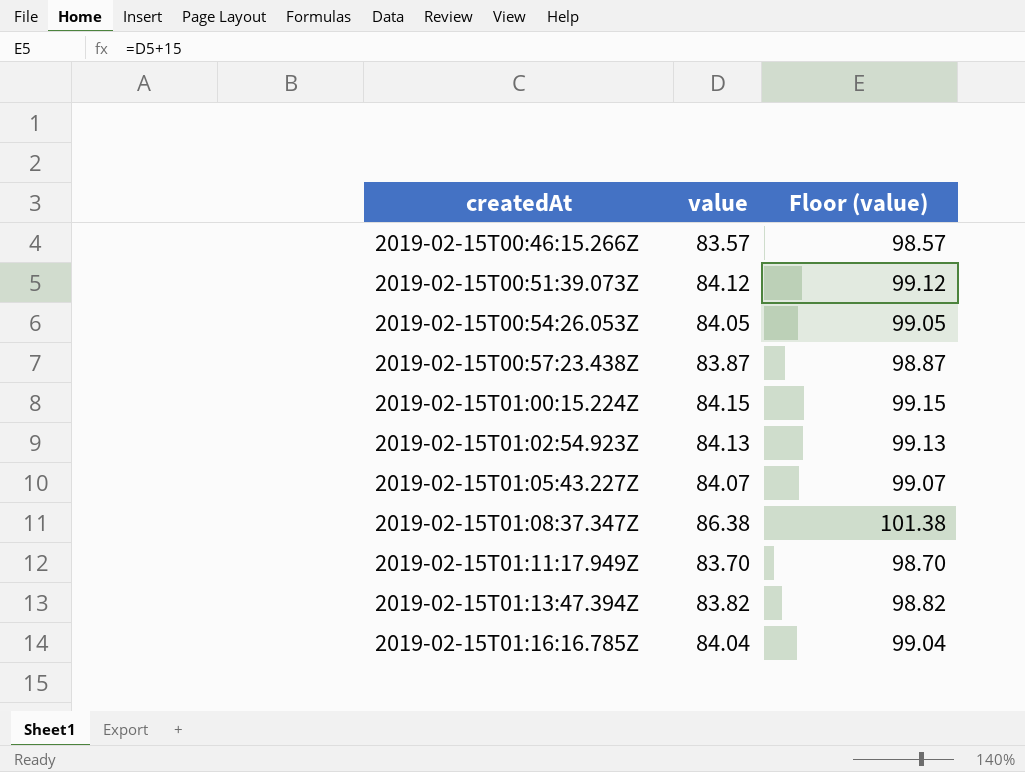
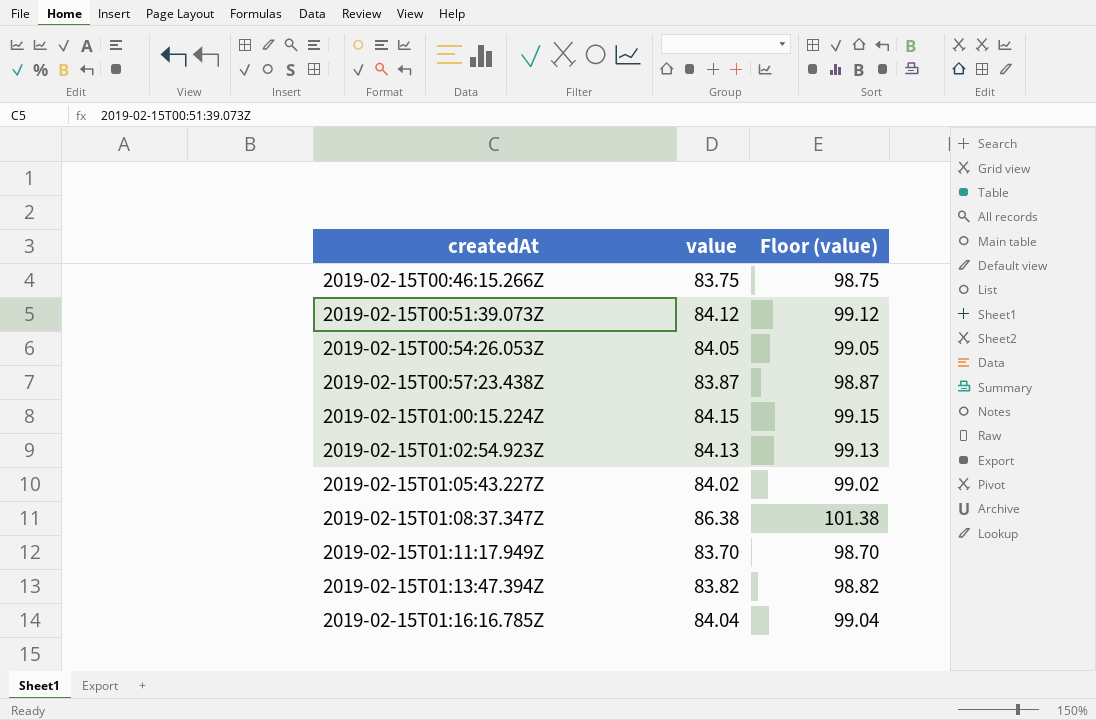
2019-02-15T00:46:15.266Z | value: 83.57 -> 83.75
2019-02-15T00:46:15.266Z | Floor (value): 98.57 -> 98.75
2019-02-15T01:05:43.227Z | value: 84.07 -> 84.02
2019-02-15T01:05:43.227Z | Floor (value): 99.07 -> 99.02

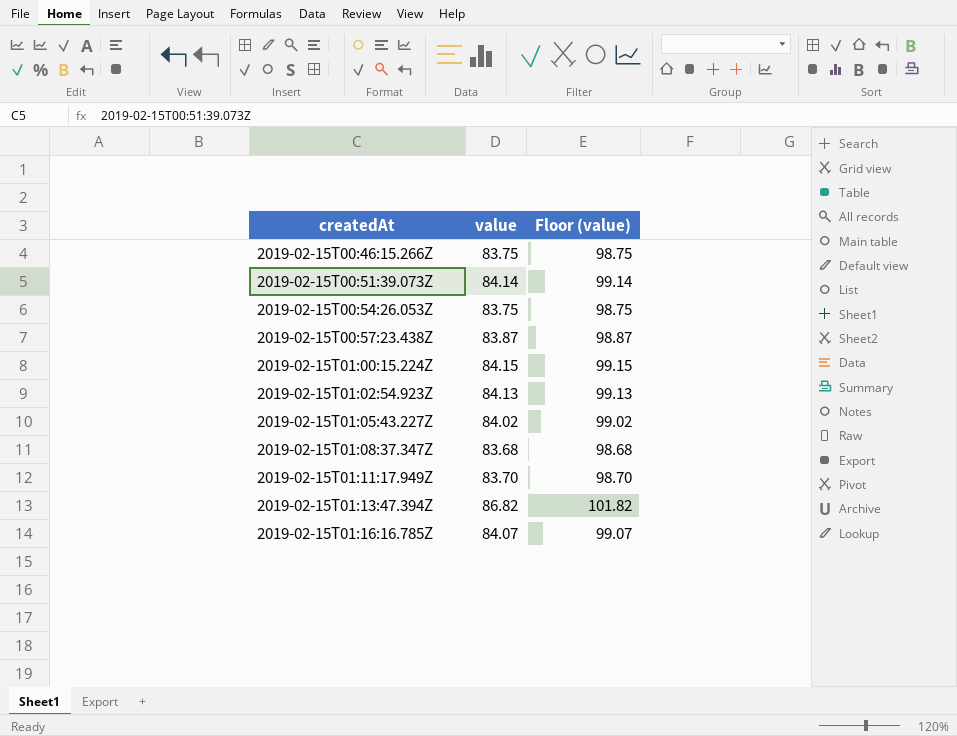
2019-02-15T00:51:39.073Z | value: 84.12 -> 84.14
2019-02-15T00:51:39.073Z | Floor (value): 99.12 -> 99.14
2019-02-15T00:54:26.053Z | value: 84.05 -> 83.75
2019-02-15T00:54:26.053Z | Floor (value): 99.05 -> 98.75
2019-02-15T01:08:37.347Z | value: 86.38 -> 83.68
2019-02-15T01:08:37.347Z | Floor (value): 101.38 -> 98.68
2019-02-15T01:13:47.394Z | value: 83.82 -> 86.82
2019-02-15T01:13:47.394Z | Floor (value): 98.82 -> 101.82
2019-02-15T01:16:16.785Z | value: 84.04 -> 84.07
2019-02-15T01:16:16.785Z | Floor (value): 99.04 -> 99.07

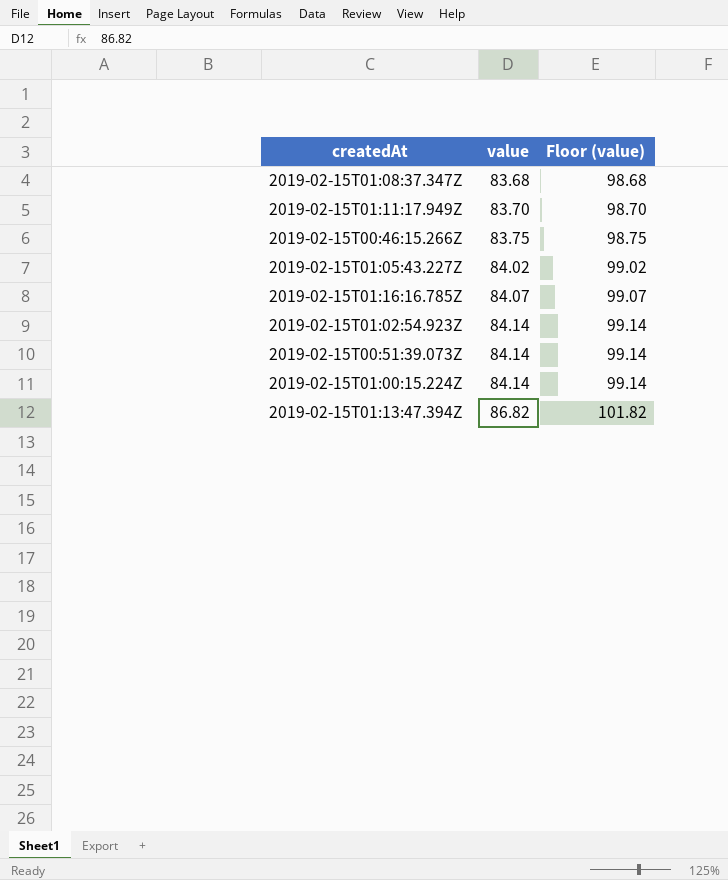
row order: createdAt ascending -> value ascending
row 2019-02-15T00:54:26.053Z: 83.75 | 98.75 -> none
row 2019-02-15T00:57:23.438Z: 83.87 | 98.87 -> none
2019-02-15T01:02:54.923Z | value: 84.13 -> 84.14
2019-02-15T01:02:54.923Z | Floor (value): 99.13 -> 99.14
2019-02-15T01:00:15.224Z | value: 84.15 -> 84.14
2019-02-15T01:00:15.224Z | Floor (value): 99.15 -> 99.14

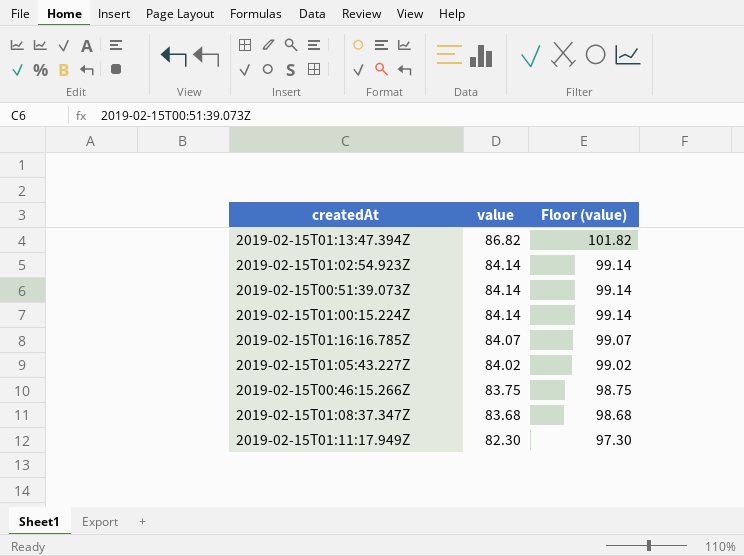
row order: value ascending -> value descending
2019-02-15T01:11:17.949Z | value: 83.70 -> 82.30
2019-02-15T01:11:17.949Z | Floor (value): 98.70 -> 97.30

